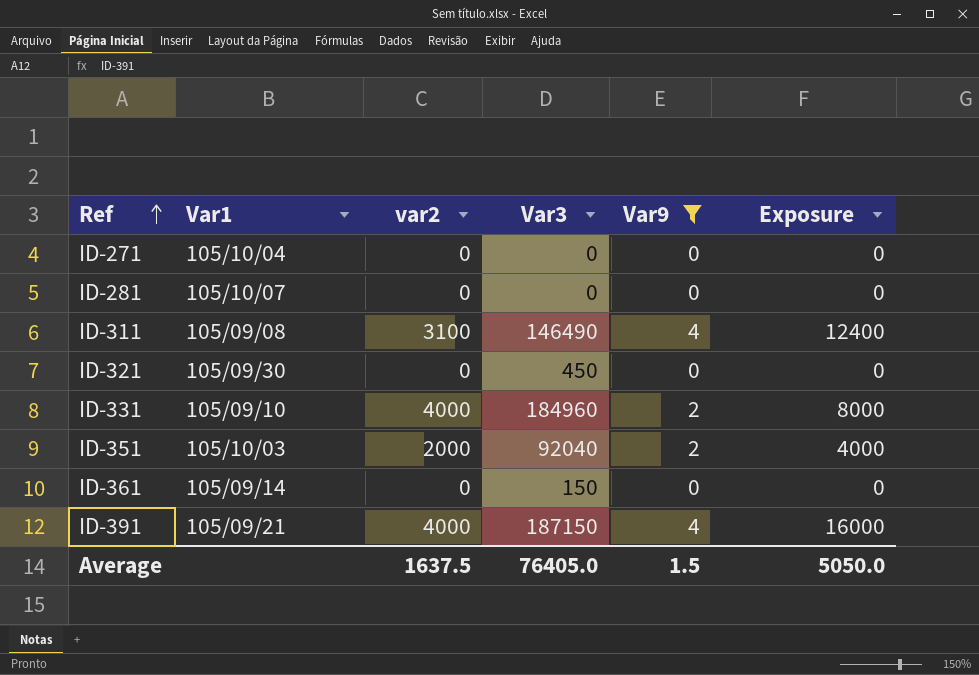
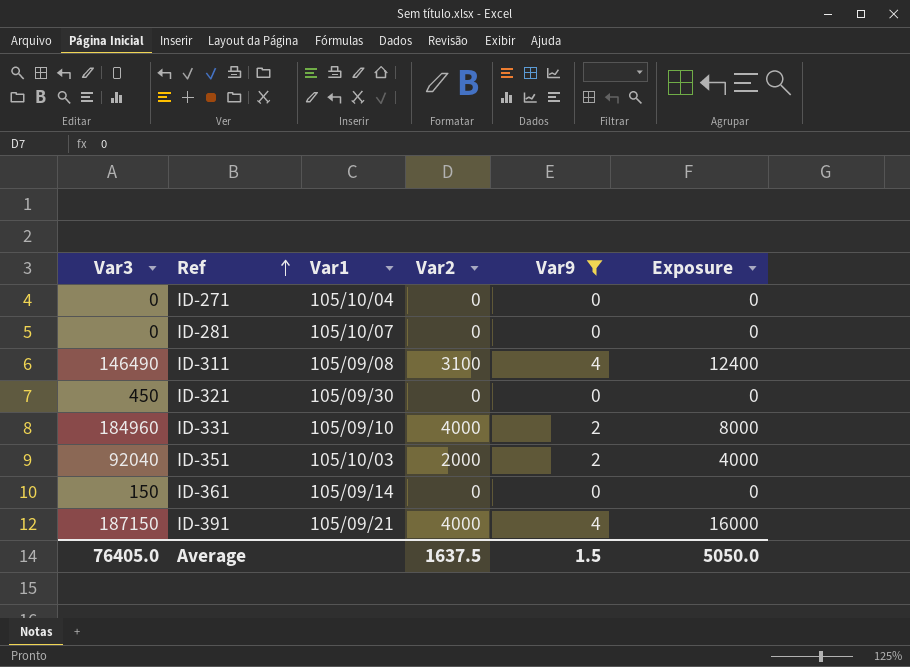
column Var3 | position: 4 -> 1
column name: var2 -> Var2

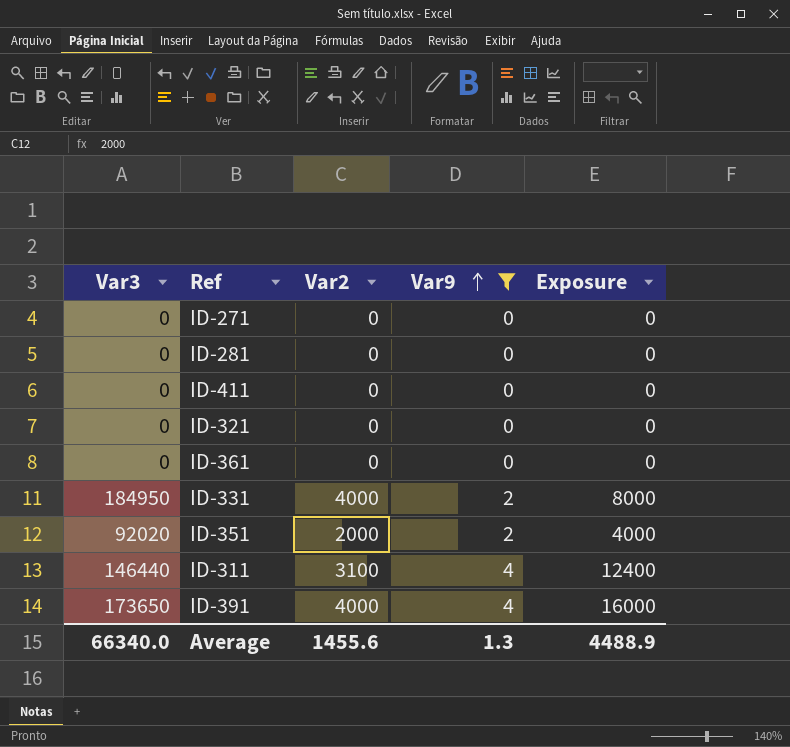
row order: Ref ascending -> Var9 ascending
column Var1 | position: 3 -> none
row ID-411: none -> 0 | 0 | 0 | 0
ID-321 | Var3: 450 -> 0
ID-361 | Var3: 150 -> 0
ID-331 | Var3: 184960 -> 184950
ID-351 | Var3: 92040 -> 92020
ID-311 | Var3: 146490 -> 146440
ID-391 | Var3: 187150 -> 173650
Average | Var3: 76405.0 -> 66340.0
Average | Var2: 1637.5 -> 1455.6
Average | Var9: 1.5 -> 1.3
Average | Exposure: 5050.0 -> 4488.9

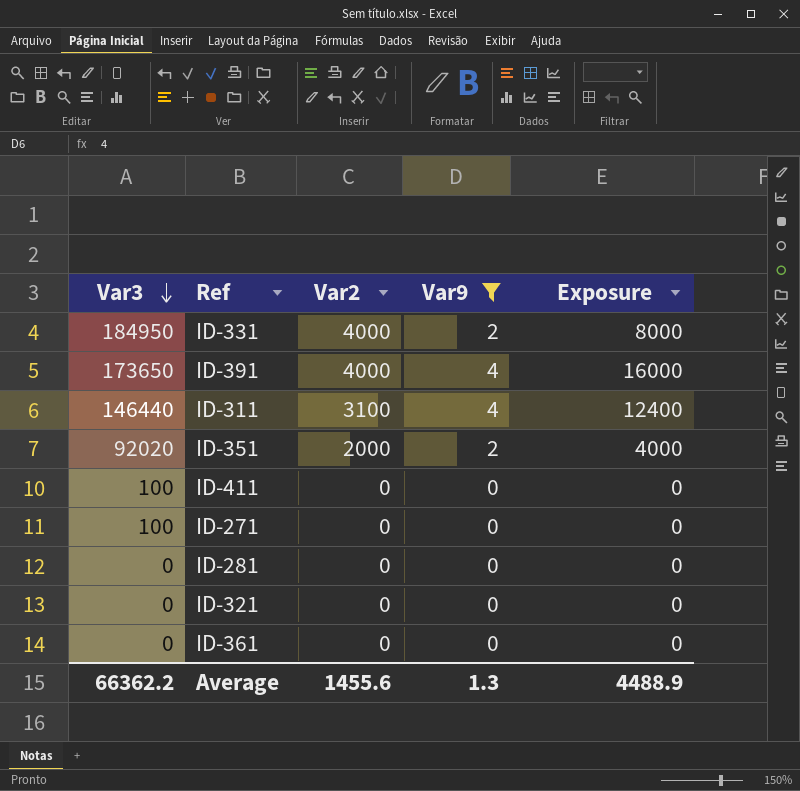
row order: Var9 ascending -> Var3 descending
ID-411 | Var3: 0 -> 100
ID-271 | Var3: 0 -> 100
Average | Var3: 66340.0 -> 66362.2

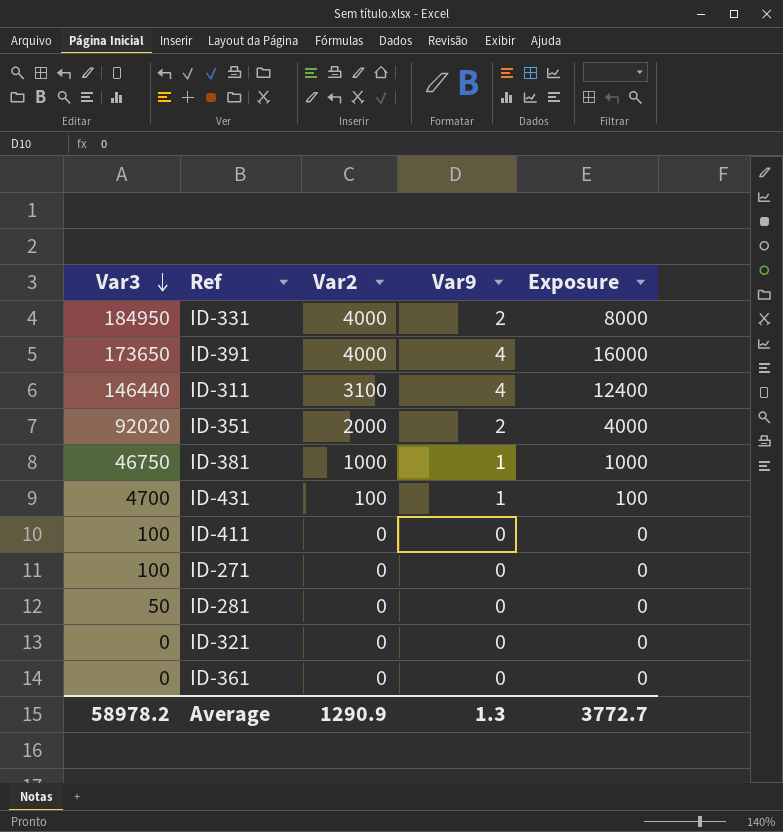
filter: Var9 != 1 -> none
ID-281 | Var3: 0 -> 50
Average | Var3: 66362.2 -> 58978.2
Average | Var2: 1455.6 -> 1290.9
Average | Exposure: 4488.9 -> 3772.7

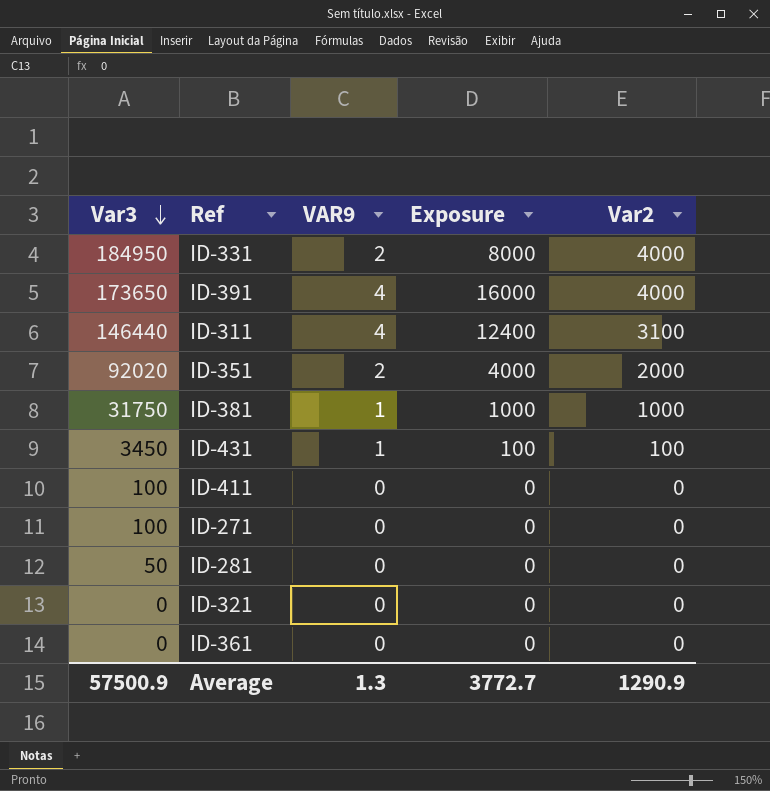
column name: Var9 -> VAR9
column Var2 | position: 3 -> 5
ID-381 | Var3: 46750 -> 31750
ID-431 | Var3: 4700 -> 3450
Average | Var3: 58978.2 -> 57500.9

